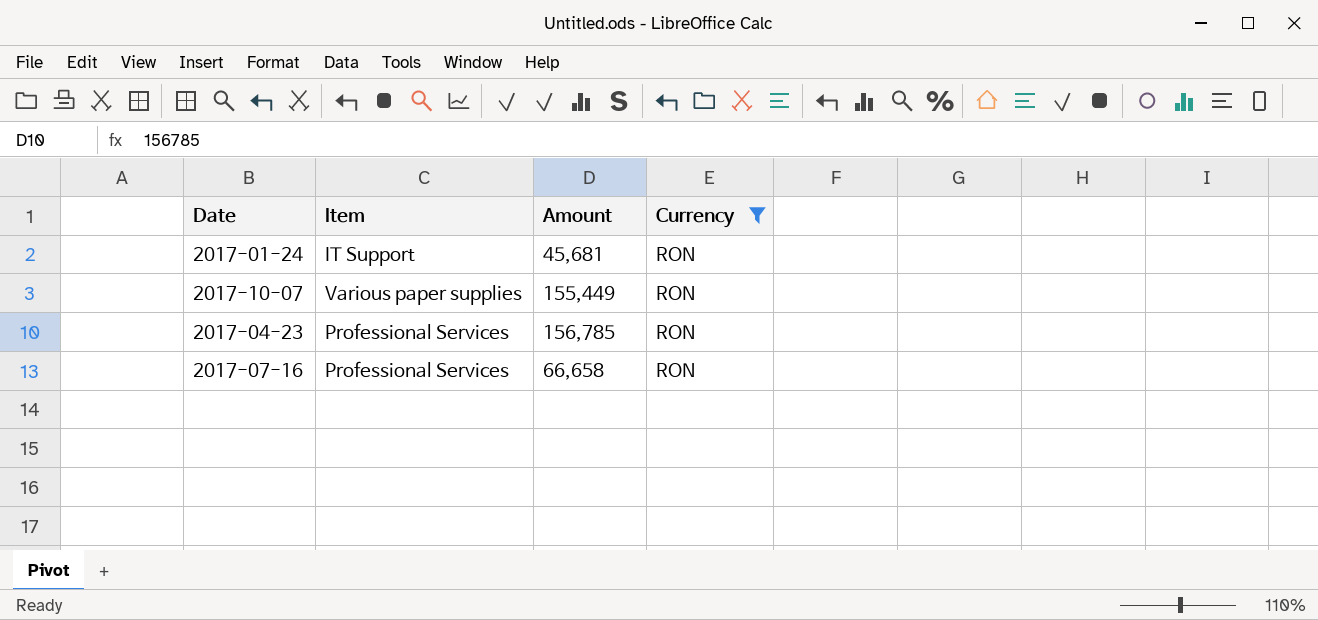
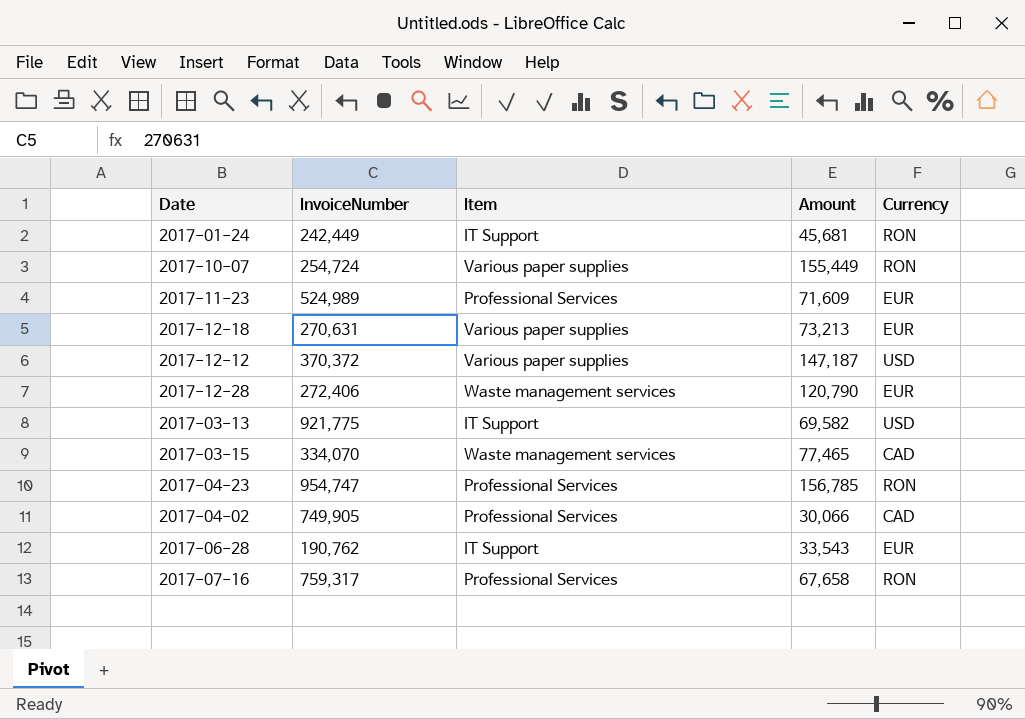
filter: Currency = RON -> none
column InvoiceNumber | position: none -> 2
2017-07-16 | Amount: 66,658 -> 67,658

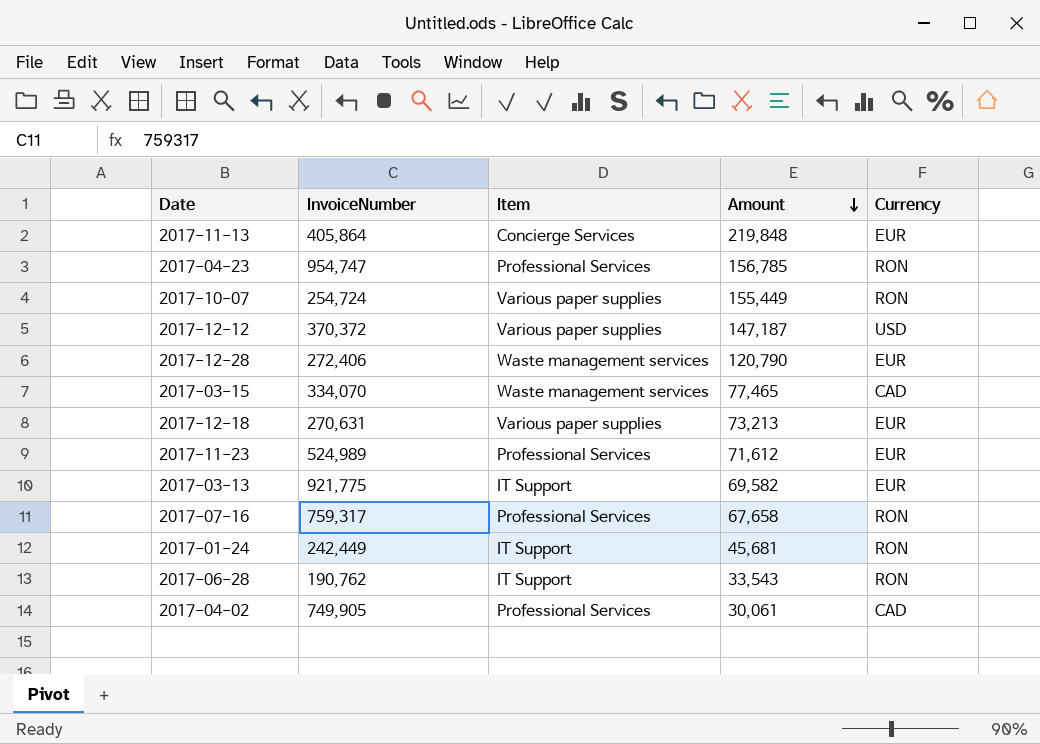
row order: none -> Amount descending
row 2017-11-13: none -> 405,864 | Concierge Services | 219,848 | EUR
2017-11-23 | Amount: 71,609 -> 71,612
2017-03-13 | Currency: USD -> EUR
2017-06-28 | Currency: EUR -> RON
2017-04-02 | Amount: 30,066 -> 30,061

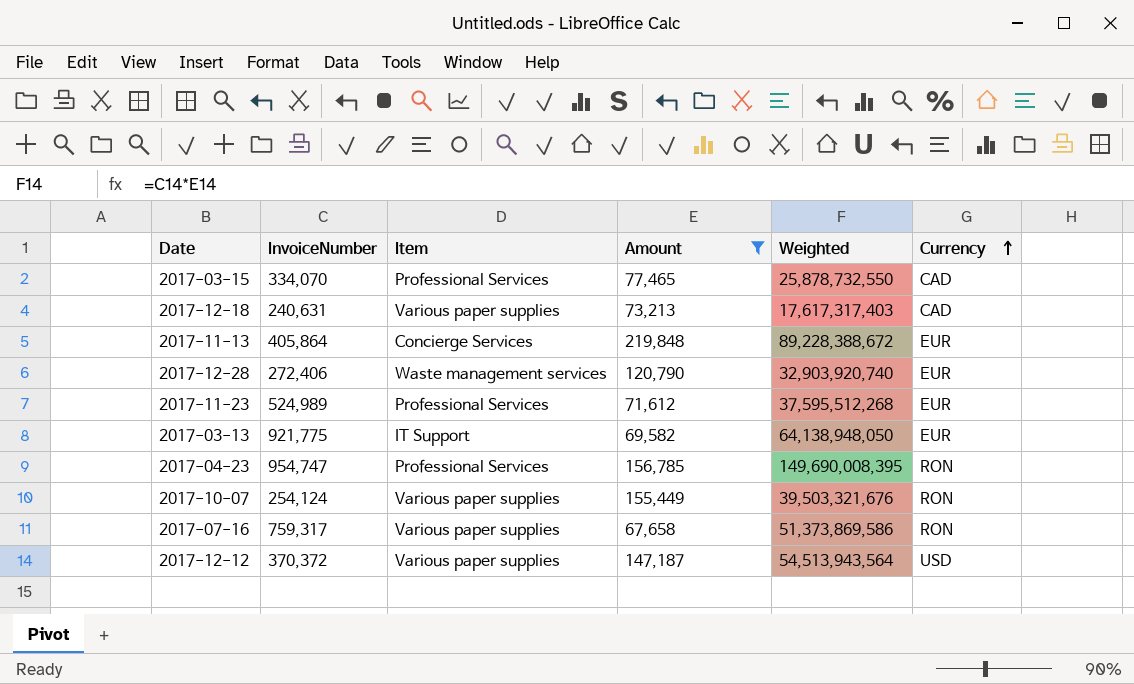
filter: none -> Amount >= 67,658
row order: Amount descending -> Currency ascending
column Weighted | formula: none -> [InvoiceNumber] * [Amount]
2017-03-15 | Item: Waste management services -> Professional Services
2017-12-18 | InvoiceNumber: 270,631 -> 240,631
2017-12-18 | Currency: EUR -> CAD
2017-10-07 | InvoiceNumber: 254,724 -> 254,124
2017-07-16 | Item: Professional Services -> Various paper supplies

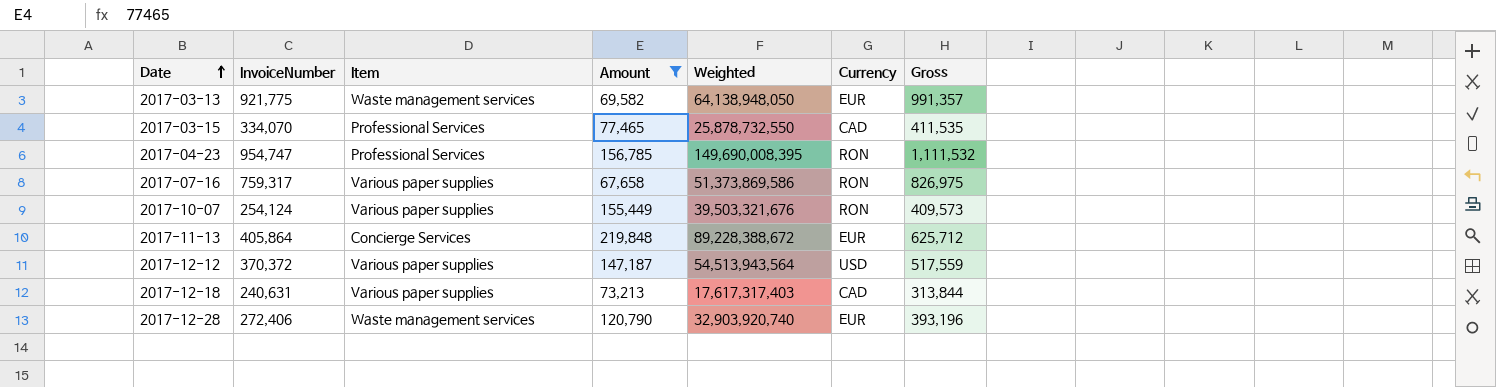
row order: Currency ascending -> Date ascending
column Gross | formula: none -> [InvoiceNumber] + [Amount]
row 2017-11-23: 524,989 | Professional Services | 71,612 | 37,595,512,268 | EUR -> none
2017-03-13 | Item: IT Support -> Waste management services

